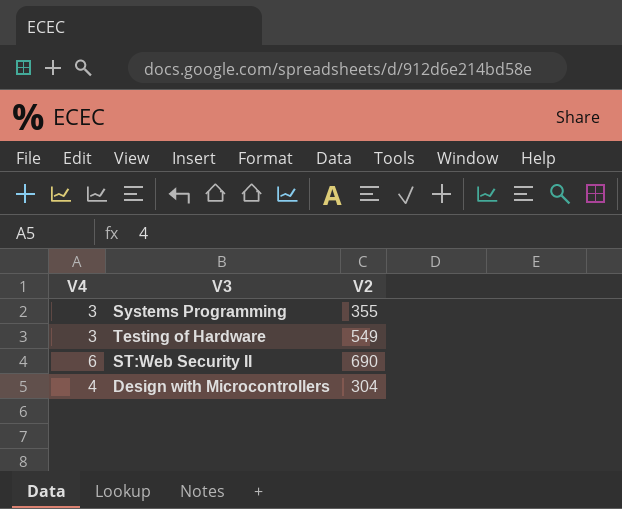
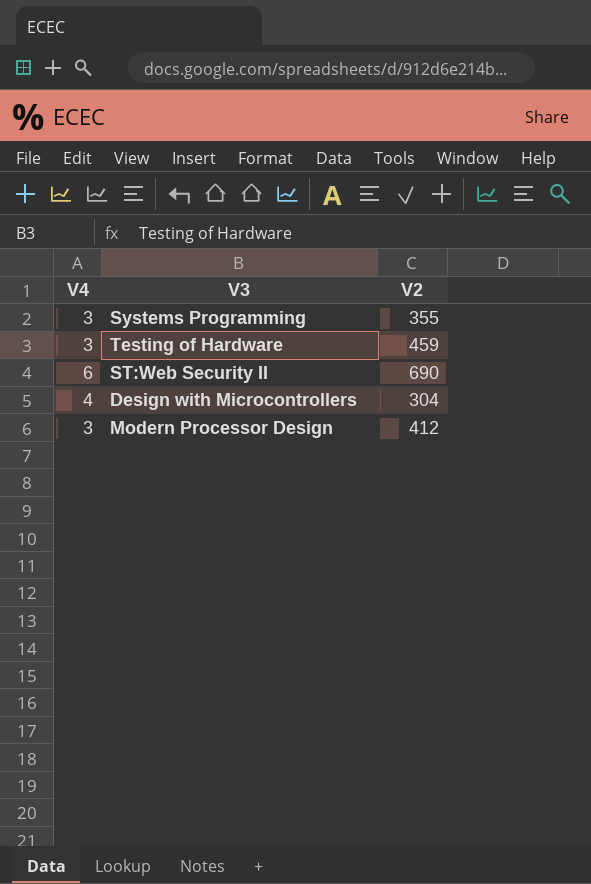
Testing of Hardware | V2: 549 -> 459
row Modern Processor Design: none -> 3 | 412

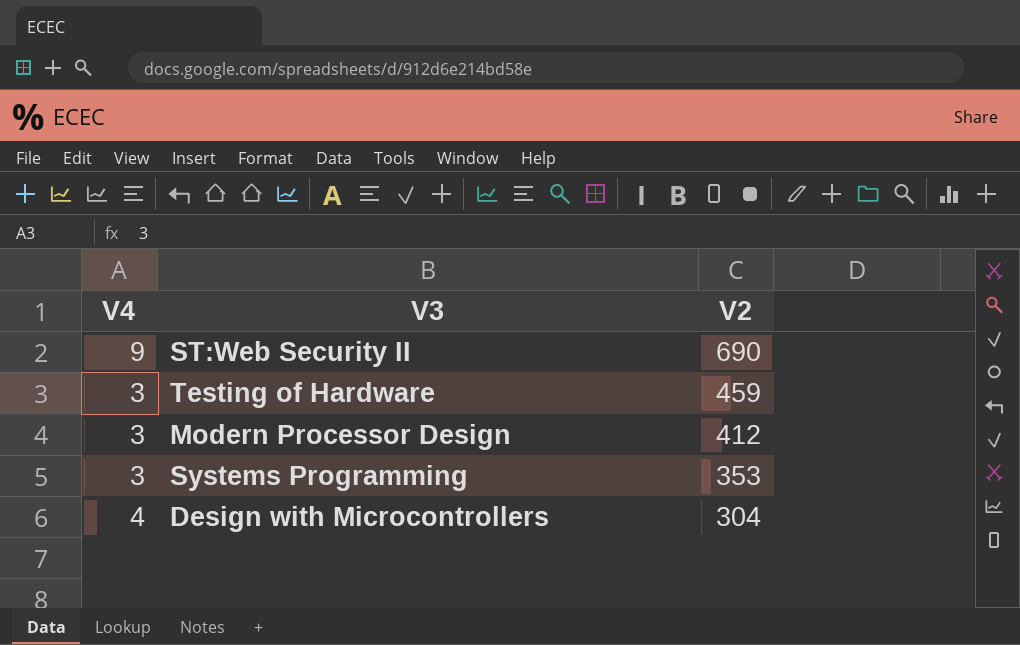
row order: none -> V2 descending
ST:Web Security II | V4: 6 -> 9
Systems Programming | V2: 355 -> 353

